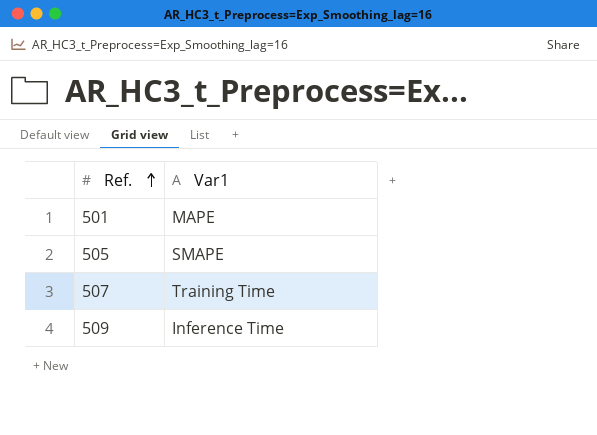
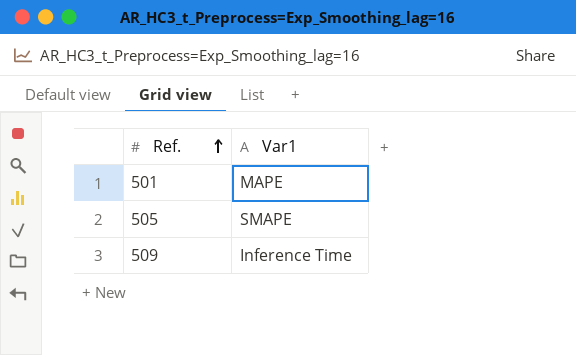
row 507: Training Time -> none

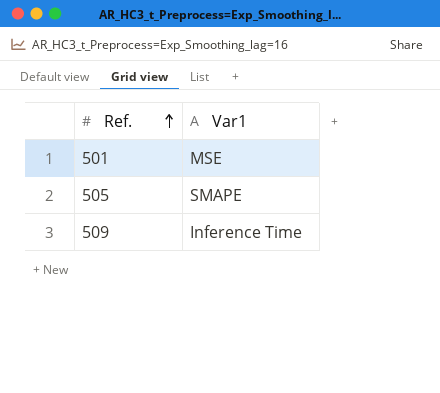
501 | Var1: MAPE -> MSE

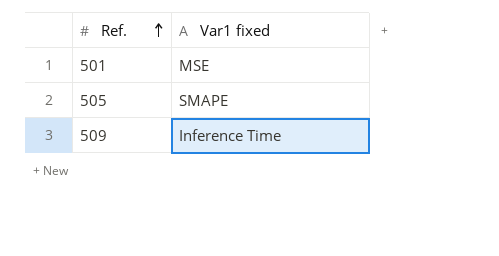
column name: Var1 -> Var1 fixed

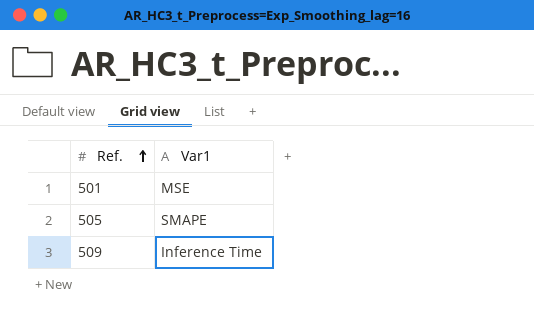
column name: Var1 fixed -> Var1

